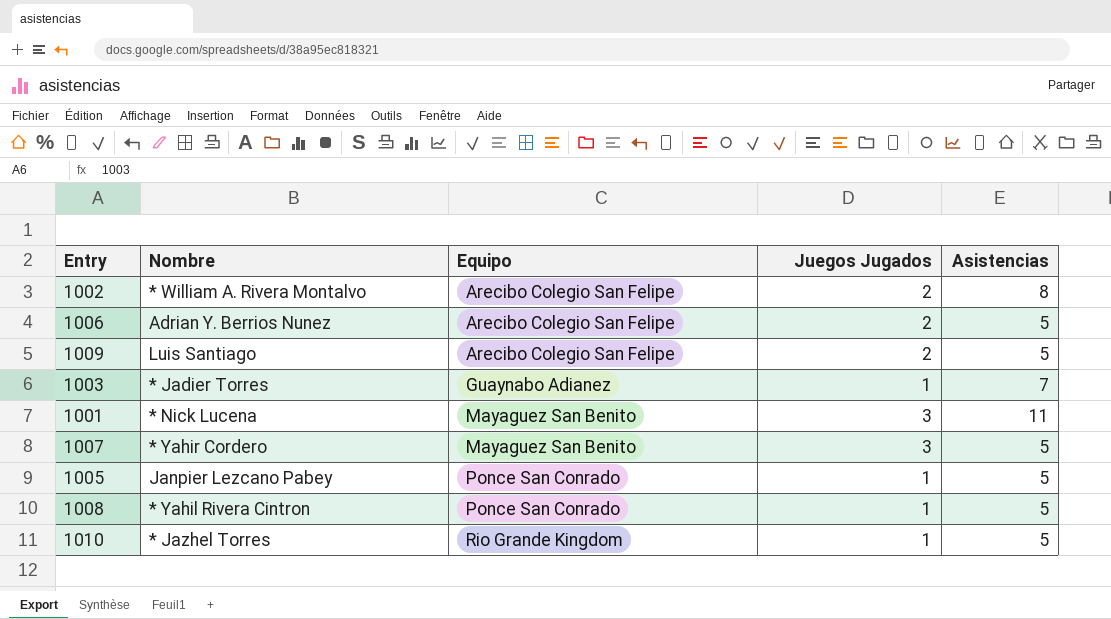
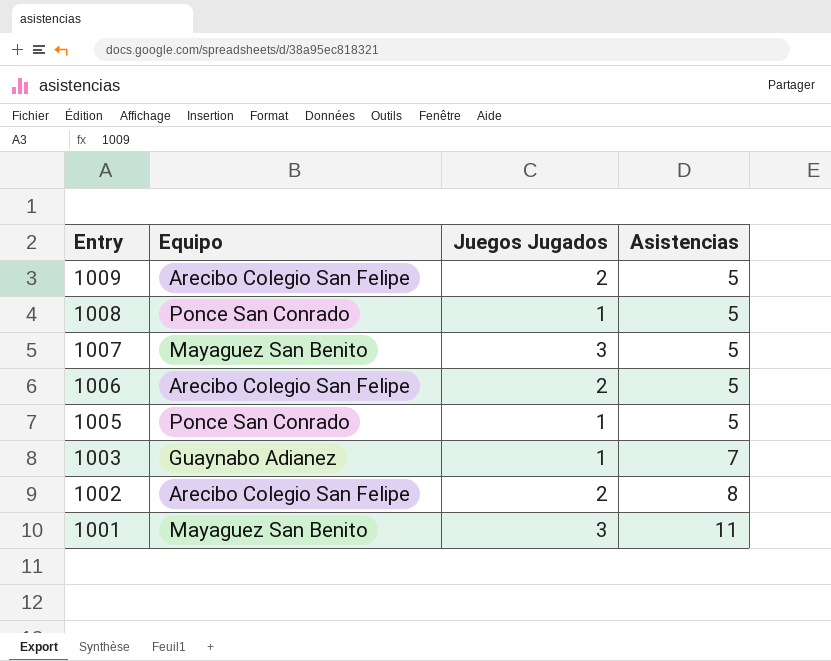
row order: Equipo ascending -> Entry descending
column Nombre | position: 2 -> none
row 1010: * Jazhel Torres | Rio Grande Kingdom | 1 | 5 -> none

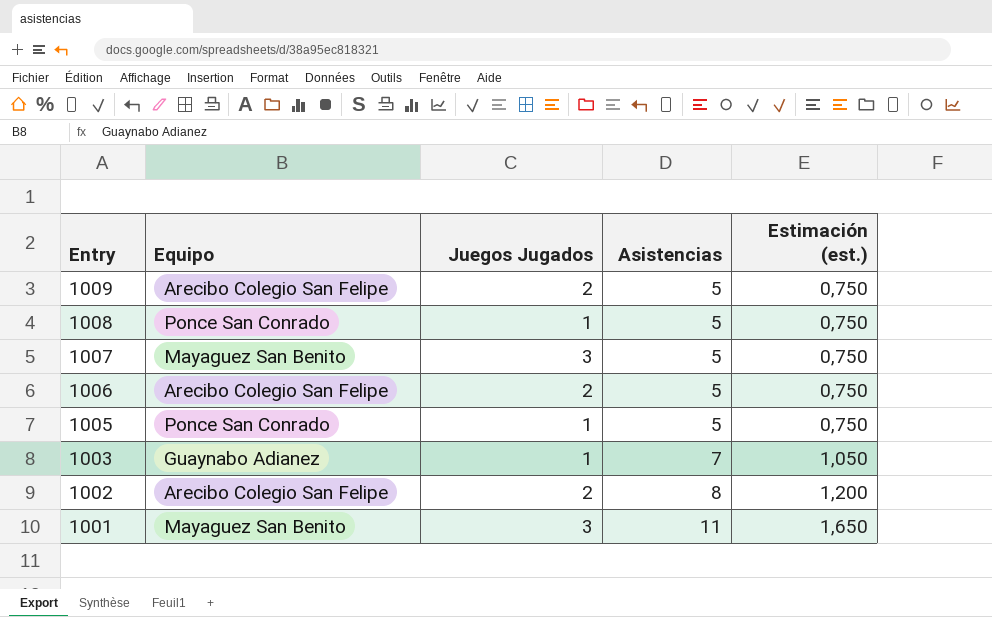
column Estimación (est.) | formula: none -> [Asistencias] * 0,15

